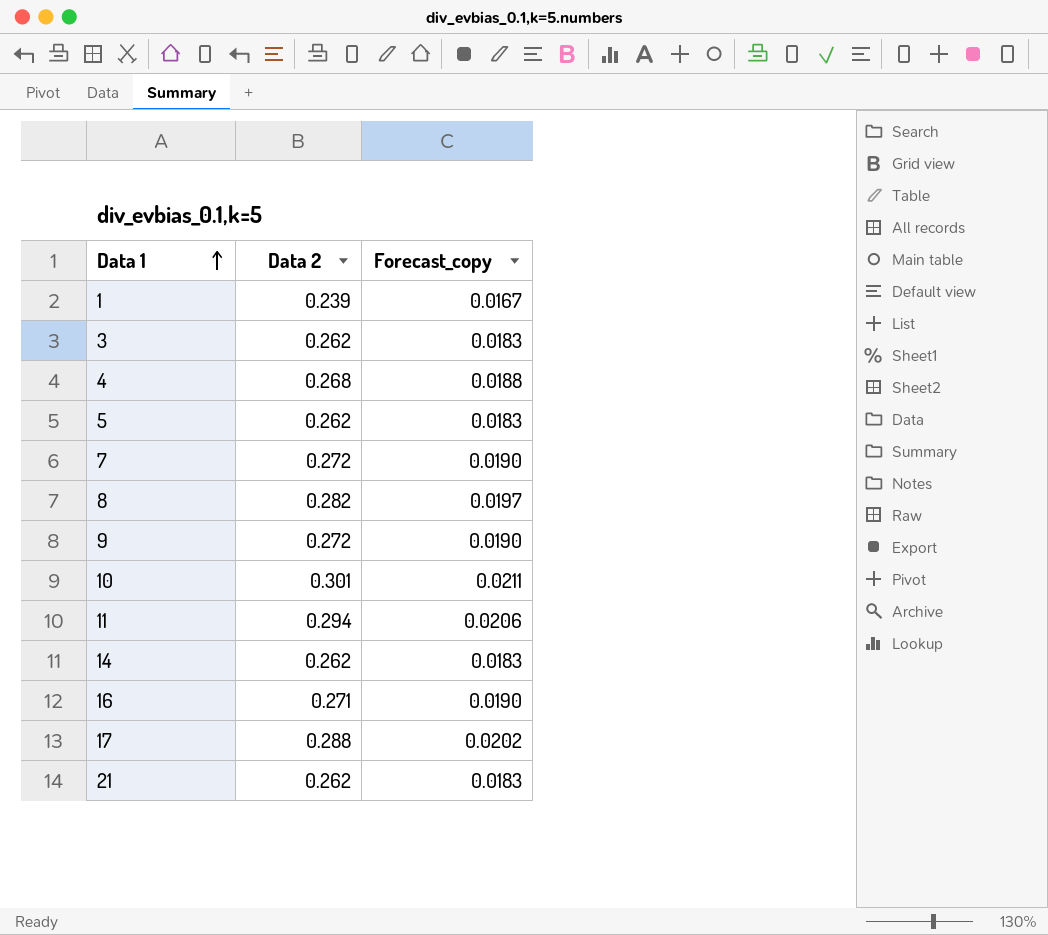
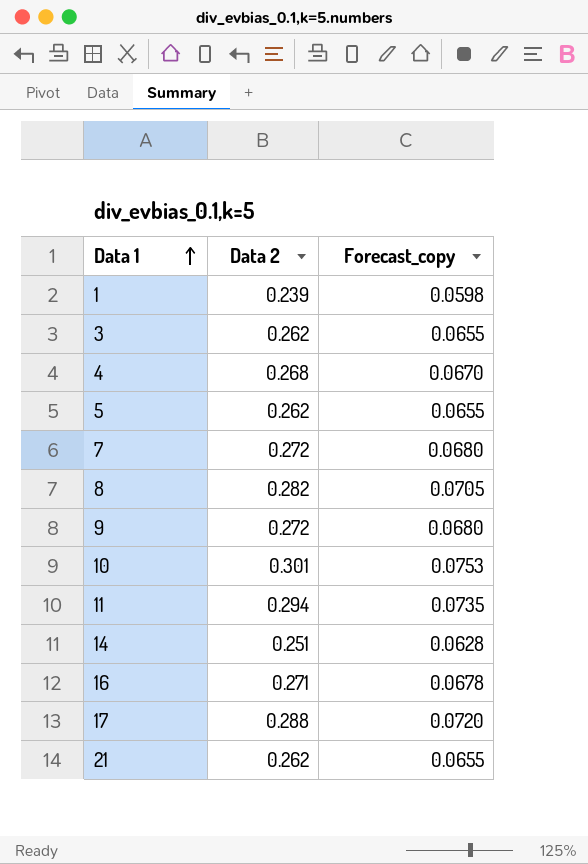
column Forecast_copy | formula: [Data 2] * 0.07 -> [Data 2] * 0.25
14 | Data 2: 0.262 -> 0.251

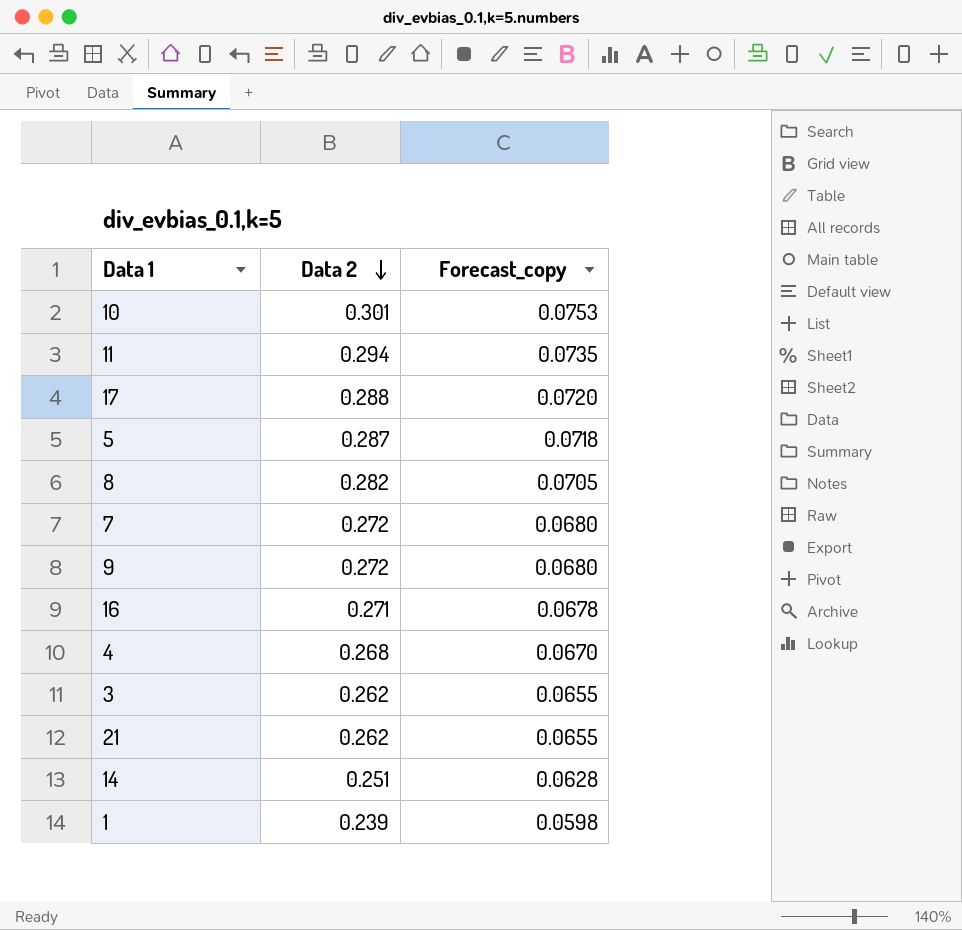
row order: Data 1 ascending -> Data 2 descending
5 | Data 2: 0.262 -> 0.287
5 | Forecast_copy: 0.0655 -> 0.0718

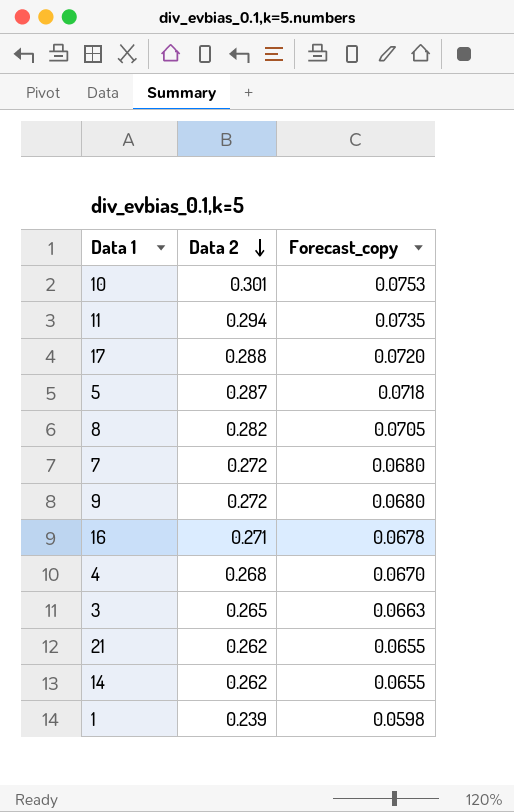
3 | Data 2: 0.262 -> 0.265
3 | Forecast_copy: 0.0655 -> 0.0663
14 | Data 2: 0.251 -> 0.262
14 | Forecast_copy: 0.0628 -> 0.0655

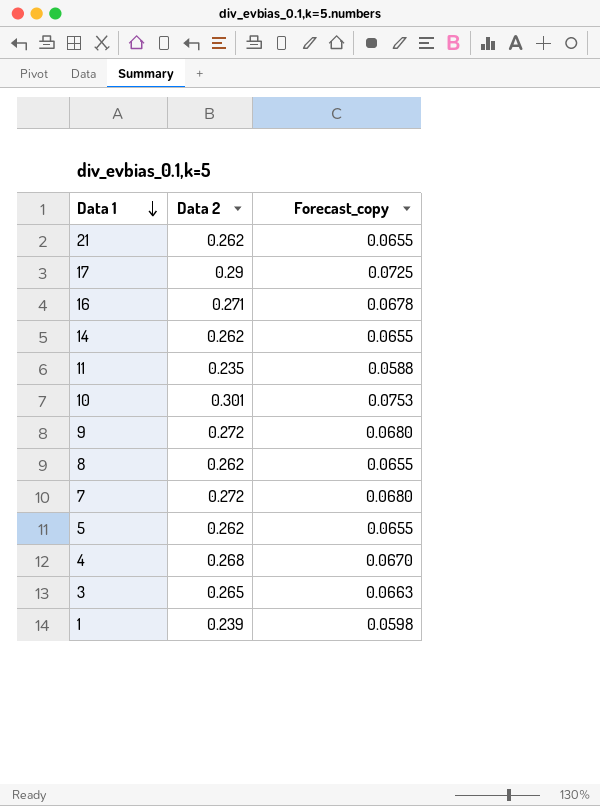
row order: Data 2 descending -> Data 1 descending
17 | Data 2: 0.288 -> 0.29
17 | Forecast_copy: 0.0720 -> 0.0725
11 | Data 2: 0.294 -> 0.235
11 | Forecast_copy: 0.0735 -> 0.0588
8 | Data 2: 0.282 -> 0.262
8 | Forecast_copy: 0.0705 -> 0.0655
5 | Data 2: 0.287 -> 0.262
5 | Forecast_copy: 0.0718 -> 0.0655

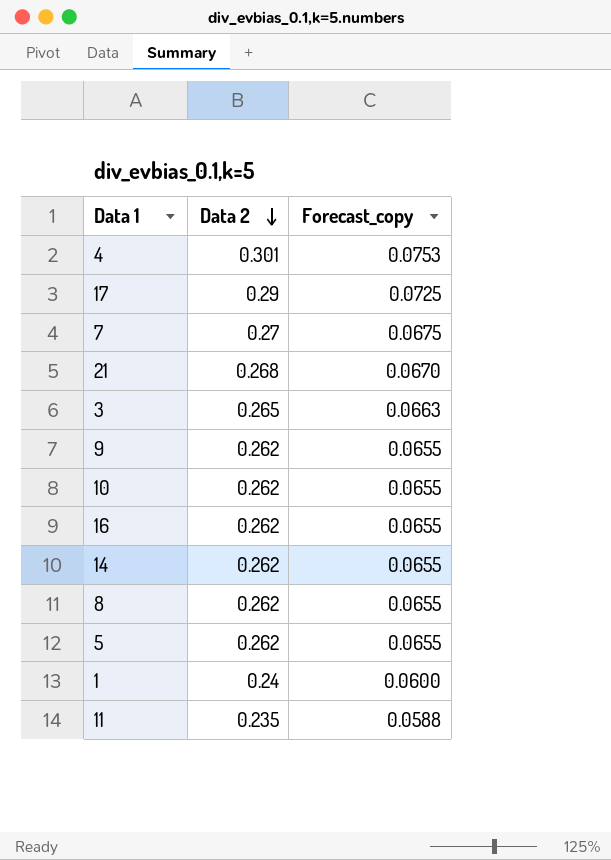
row order: Data 1 descending -> Data 2 descending
4 | Data 2: 0.268 -> 0.301
4 | Forecast_copy: 0.0670 -> 0.0753
7 | Data 2: 0.272 -> 0.27
7 | Forecast_copy: 0.0680 -> 0.0675
21 | Data 2: 0.262 -> 0.268
21 | Forecast_copy: 0.0655 -> 0.0670
9 | Data 2: 0.272 -> 0.262
9 | Forecast_copy: 0.0680 -> 0.0655
10 | Data 2: 0.301 -> 0.262
10 | Forecast_copy: 0.0753 -> 0.0655
16 | Data 2: 0.271 -> 0.262
16 | Forecast_copy: 0.0678 -> 0.0655
1 | Data 2: 0.239 -> 0.24
1 | Forecast_copy: 0.0598 -> 0.0600

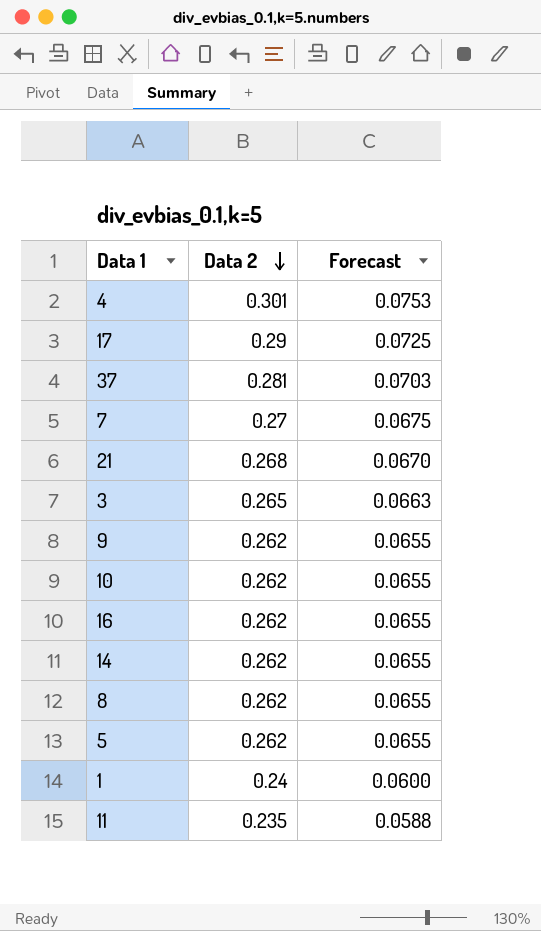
column name: Forecast_copy -> Forecast
row 37: none -> 0.281 | 0.0703

